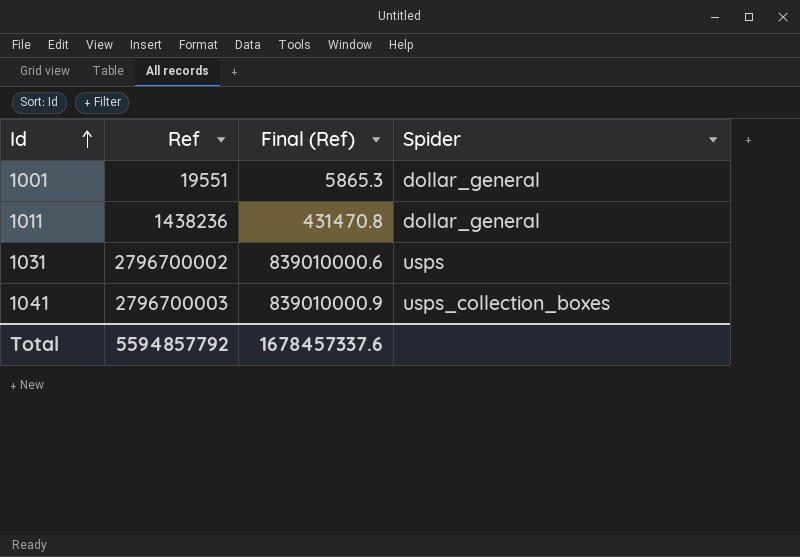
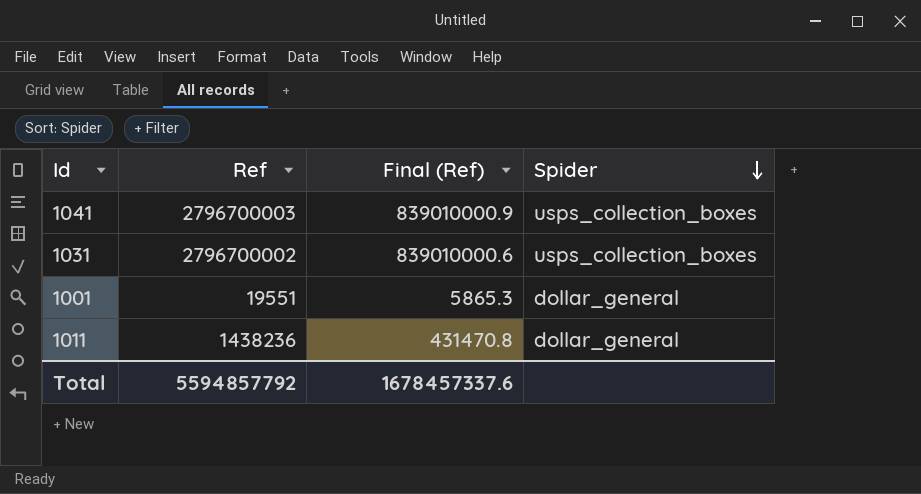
row order: Id ascending -> Spider descending
1031 | Spider: usps -> usps_collection_boxes

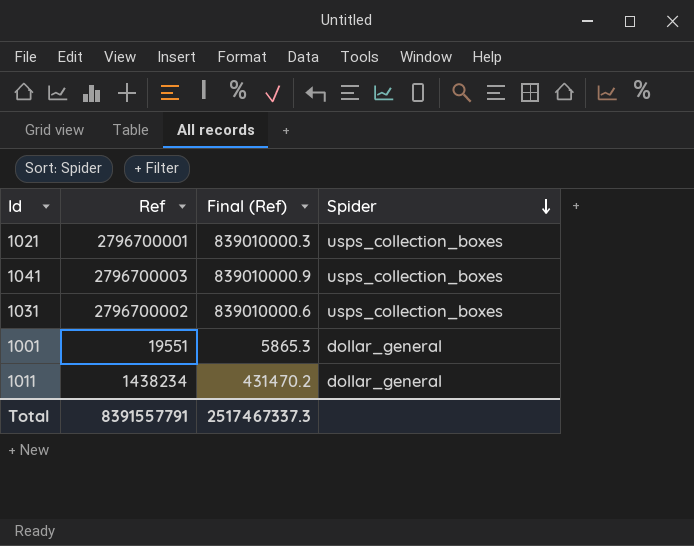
row 1021: none -> 2796700001 | 839010000.3 | usps_collection_boxes
1011 | Ref: 1438236 -> 1438234
1011 | Final (Ref): 431470.8 -> 431470.2
Total | Ref: 5594857792 -> 8391557791
Total | Final (Ref): 1678457337.6 -> 2517467337.3

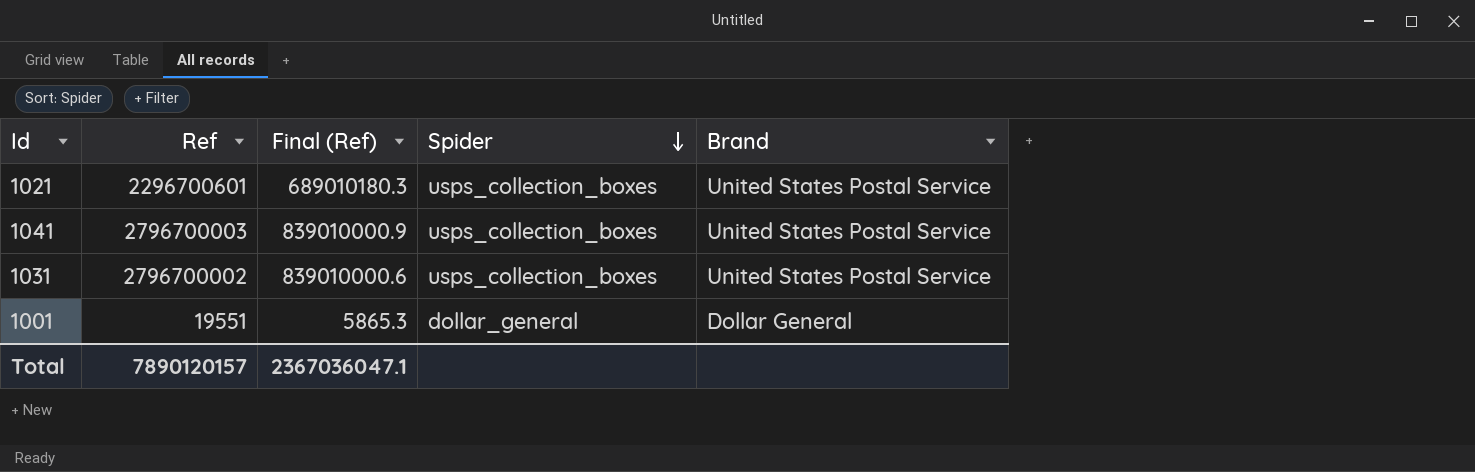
column Brand | position: none -> 5
row 1011: 1438234 | 431470.2 | dollar_general -> none
1021 | Ref: 2796700001 -> 2296700601
1021 | Final (Ref): 839010000.3 -> 689010180.3
Total | Ref: 8391557791 -> 7890120157
Total | Final (Ref): 2517467337.3 -> 2367036047.1

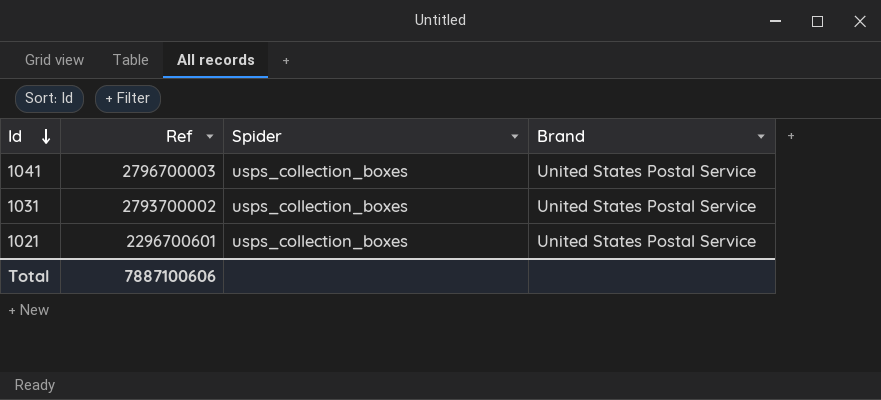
row order: Spider descending -> Id descending
column Final (Ref) | formula: [Ref] * 0.3 -> none
row 1001: 19551 | 5865.3 | dollar_general | Dollar General -> none
1031 | Ref: 2796700002 -> 2793700002
Total | Ref: 7890120157 -> 7887100606

